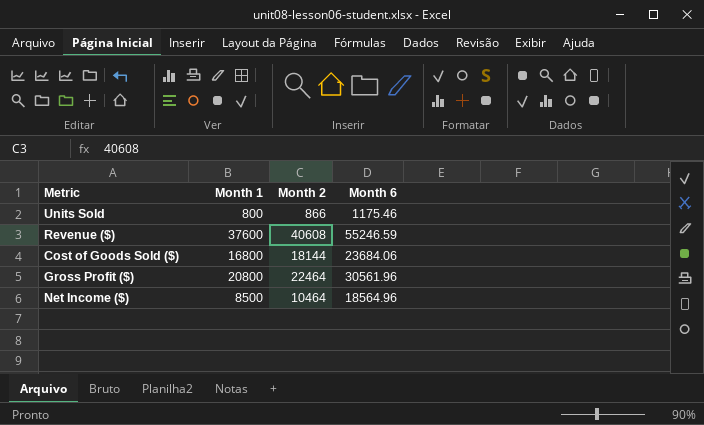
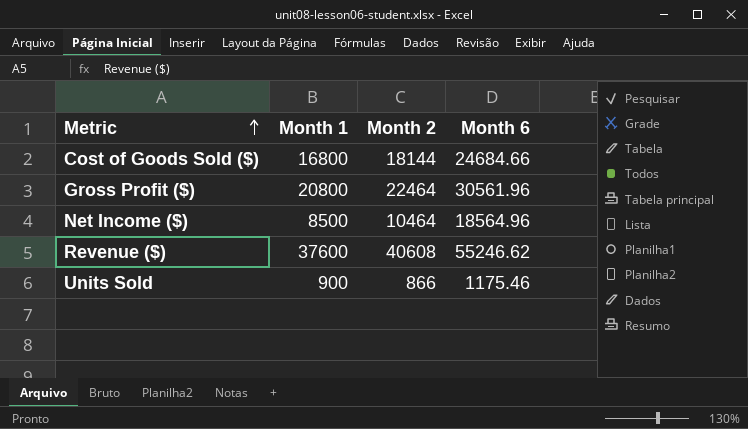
row order: none -> Metric ascending
Cost of Goods Sold ($) | Month 6: 23684.06 -> 24684.66
Revenue ($) | Month 6: 55246.59 -> 55246.62
Units Sold | Month 1: 800 -> 900

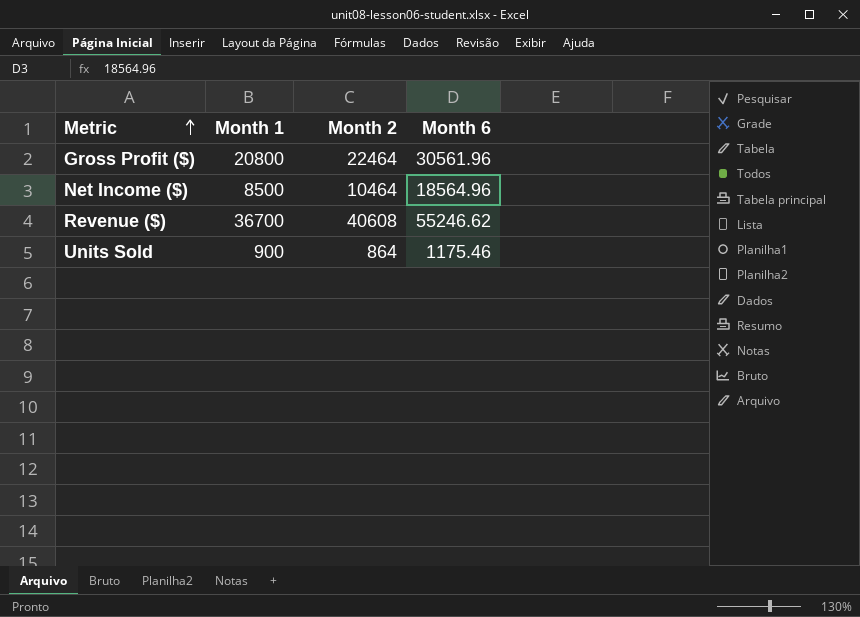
row Cost of Goods Sold ($): 16800 | 18144 | 24684.66 -> none
Revenue ($) | Month 1: 37600 -> 36700
Units Sold | Month 2: 866 -> 864

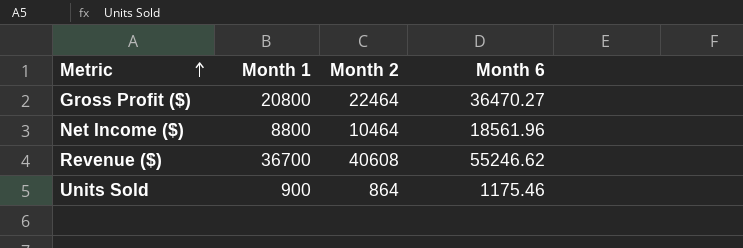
Gross Profit ($) | Month 6: 30561.96 -> 36470.27
Net Income ($) | Month 1: 8500 -> 8800
Net Income ($) | Month 6: 18564.96 -> 18561.96

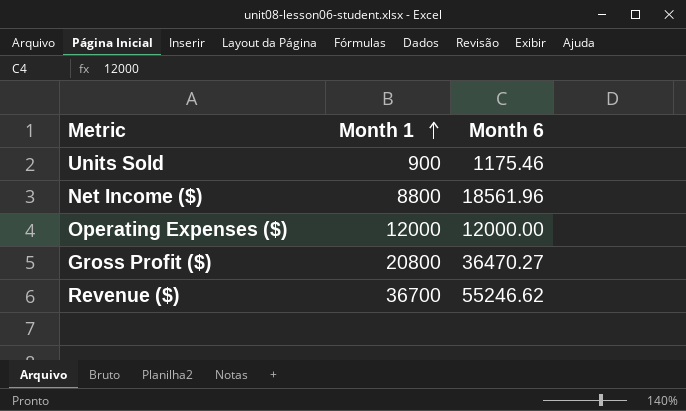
row order: Metric ascending -> Month 1 ascending
column Month 2 | position: 3 -> none
row Operating Expenses ($): none -> 12000 | 12000.00

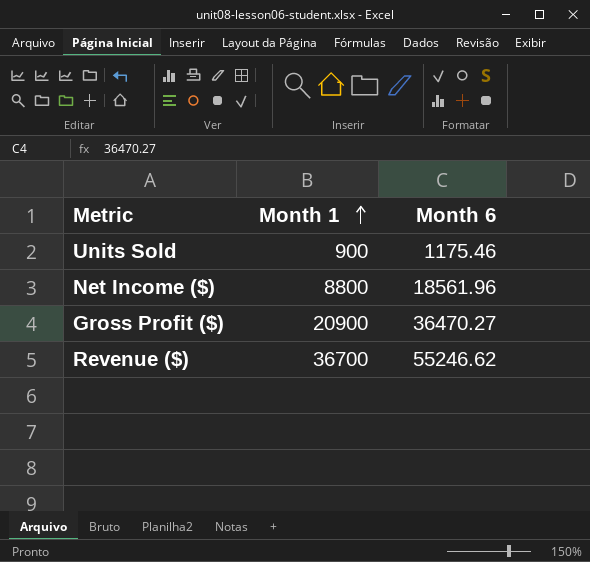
row Operating Expenses ($): 12000 | 12000.00 -> none
Gross Profit ($) | Month 1: 20800 -> 20900

